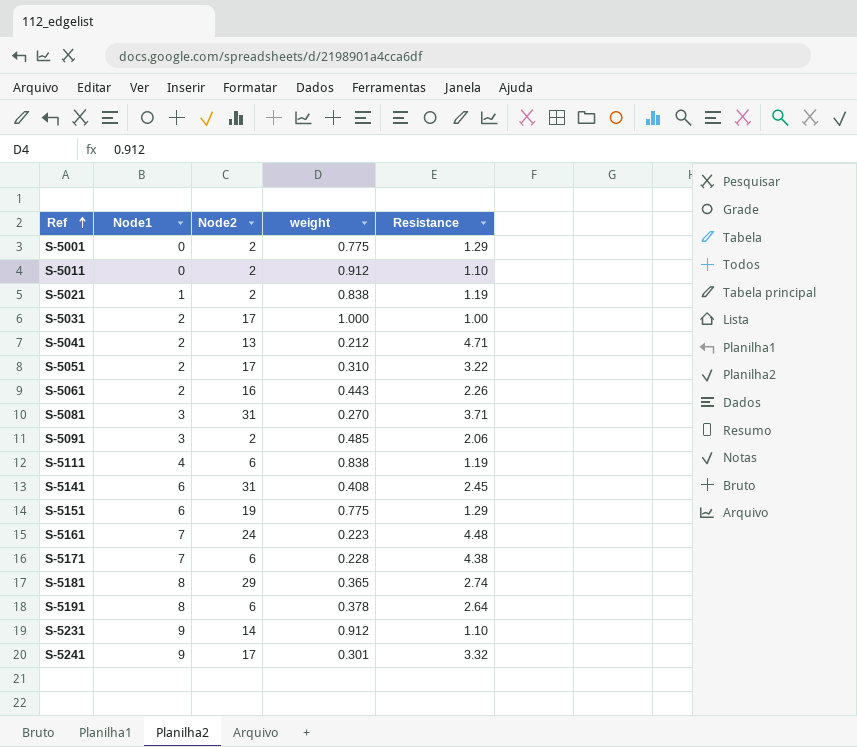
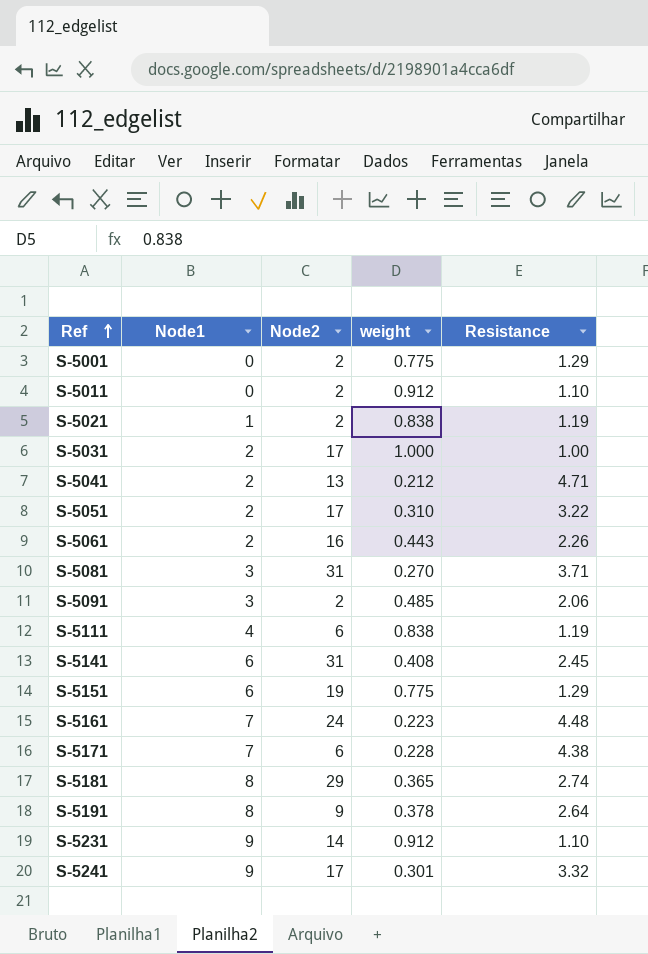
S-5191 | Node2: 6 -> 9

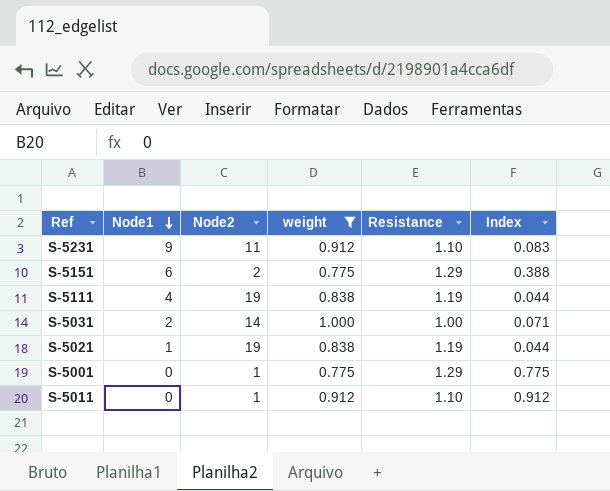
filter: none -> weight >= 0.775
row order: Ref ascending -> Node1 descending
column Index | formula: none -> [weight] / [Node2]
S-5231 | Node2: 14 -> 11
S-5151 | Node2: 19 -> 2
S-5111 | Node2: 6 -> 19
S-5031 | Node2: 17 -> 14
S-5021 | Node2: 2 -> 19
S-5001 | Node2: 2 -> 1
S-5011 | Node2: 2 -> 1

